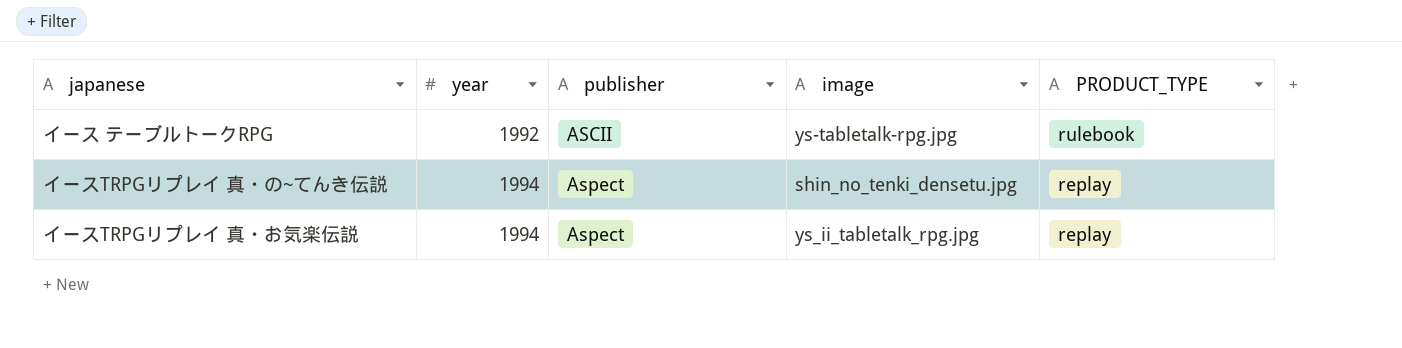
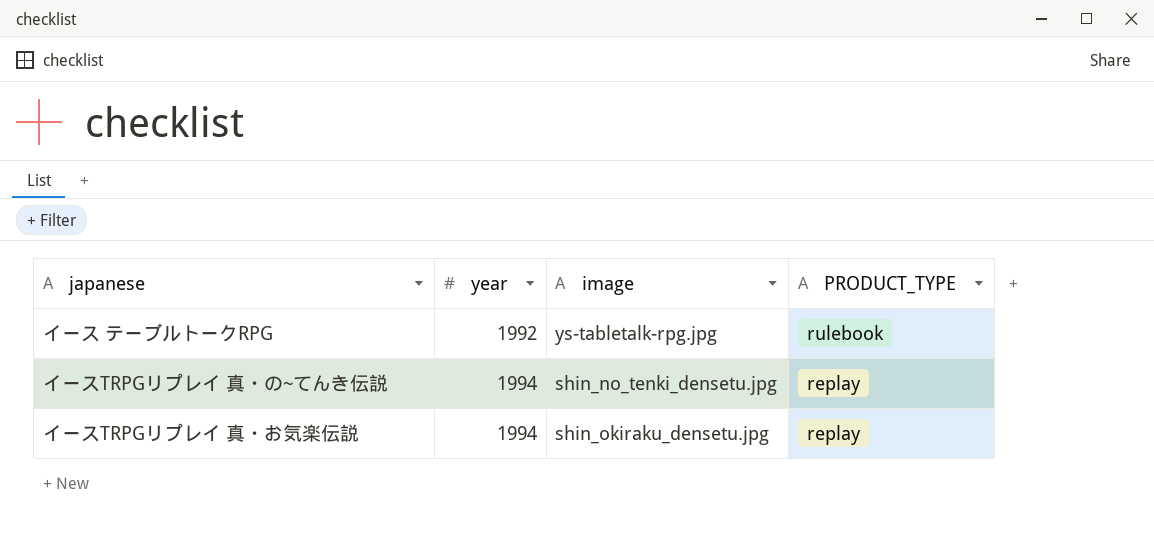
column publisher | position: 3 -> none
イースTRPGリプレイ 真・お気楽伝説 | image: ys_ii_tabletalk_rpg.jpg -> shin_okiraku_densetu.jpg

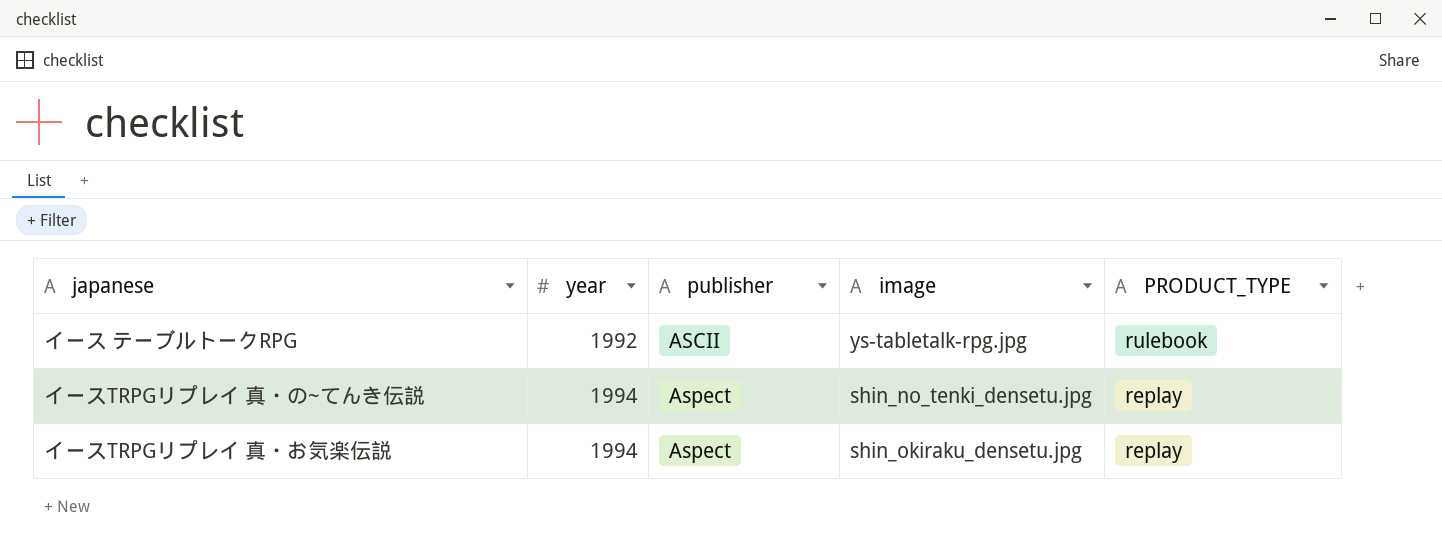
column publisher | position: none -> 3

